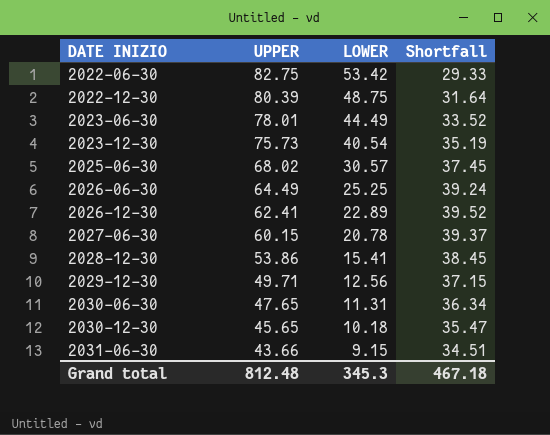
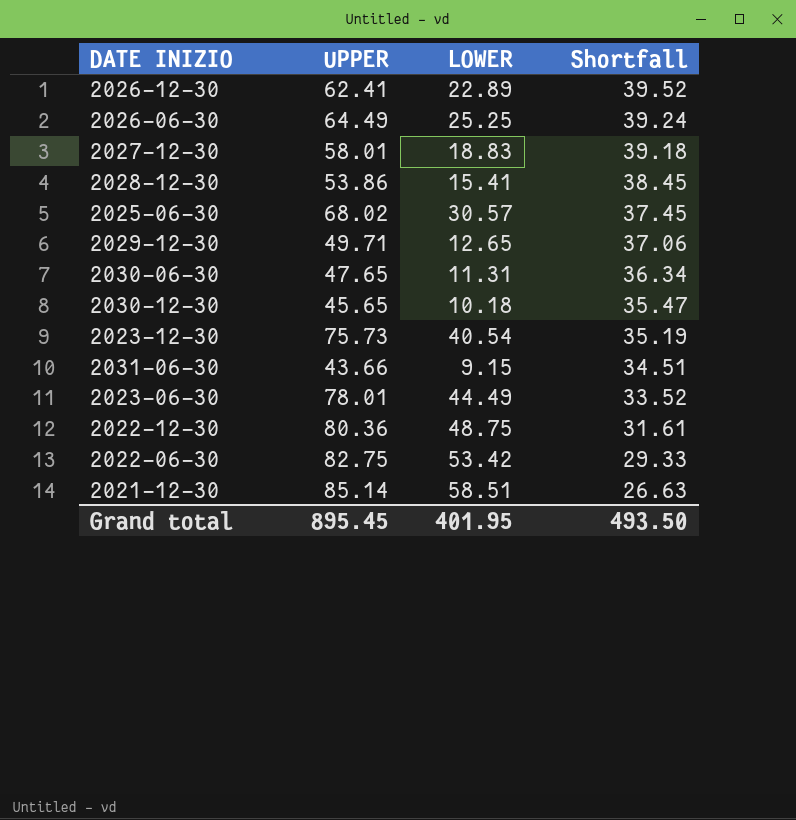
row order: DATE INIZIO ascending -> Shortfall descending
row 2027-06-30: 60.15 | 20.78 | 39.37 -> none
row 2027-12-30: none -> 58.01 | 18.83 | 39.18
2029-12-30 | LOWER: 12.56 -> 12.65
2029-12-30 | Shortfall: 37.15 -> 37.06
2022-12-30 | UPPER: 80.39 -> 80.36
2022-12-30 | Shortfall: 31.64 -> 31.61
row 2021-12-30: none -> 85.14 | 58.51 | 26.63
Grand total | UPPER: 812.48 -> 895.45
Grand total | LOWER: 345.3 -> 401.95
Grand total | Shortfall: 467.18 -> 493.50

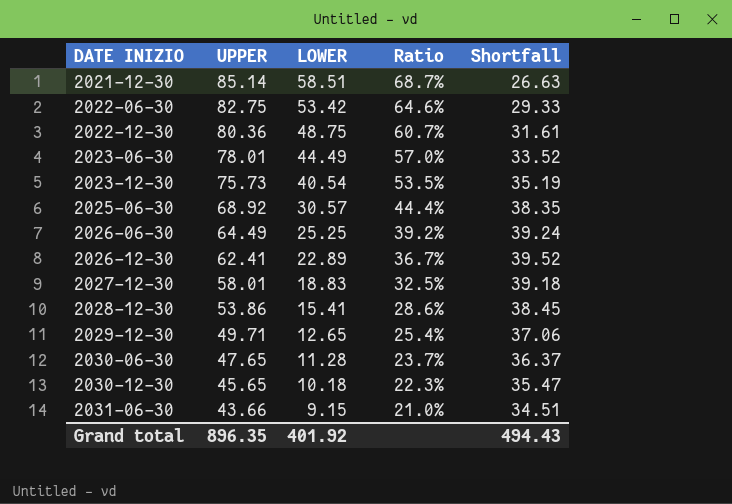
row order: Shortfall descending -> DATE INIZIO ascending
column Ratio | formula: none -> [LOWER] / [UPPER]
2025-06-30 | UPPER: 68.02 -> 68.92
2025-06-30 | Shortfall: 37.45 -> 38.35
2030-06-30 | LOWER: 11.31 -> 11.28
2030-06-30 | Shortfall: 36.34 -> 36.37
Grand total | UPPER: 895.45 -> 896.35
Grand total | LOWER: 401.95 -> 401.92
Grand total | Shortfall: 493.50 -> 494.43

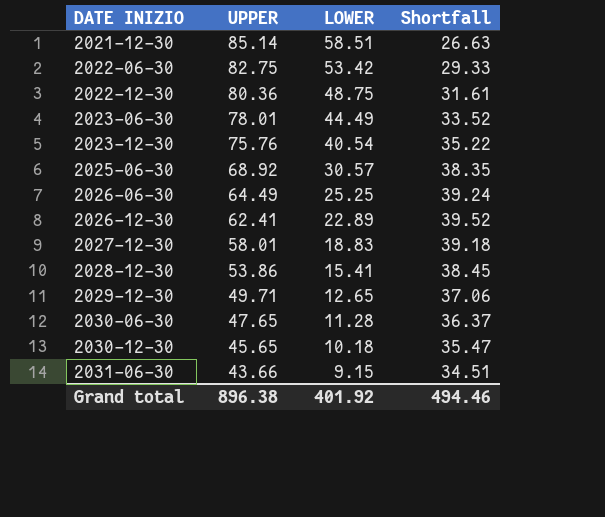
column Ratio | formula: [LOWER] / [UPPER] -> none
2023-12-30 | UPPER: 75.73 -> 75.76
2023-12-30 | Shortfall: 35.19 -> 35.22
Grand total | UPPER: 896.35 -> 896.38
Grand total | Shortfall: 494.43 -> 494.46

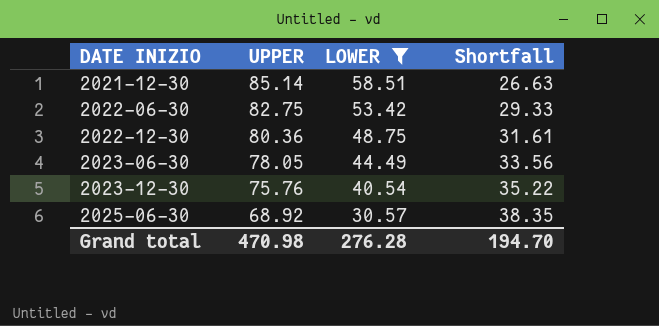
filter: none -> LOWER >= 30.57
2023-06-30 | UPPER: 78.01 -> 78.05
2023-06-30 | Shortfall: 33.52 -> 33.56
Grand total | UPPER: 896.38 -> 470.98
Grand total | LOWER: 401.92 -> 276.28
Grand total | Shortfall: 494.46 -> 194.70

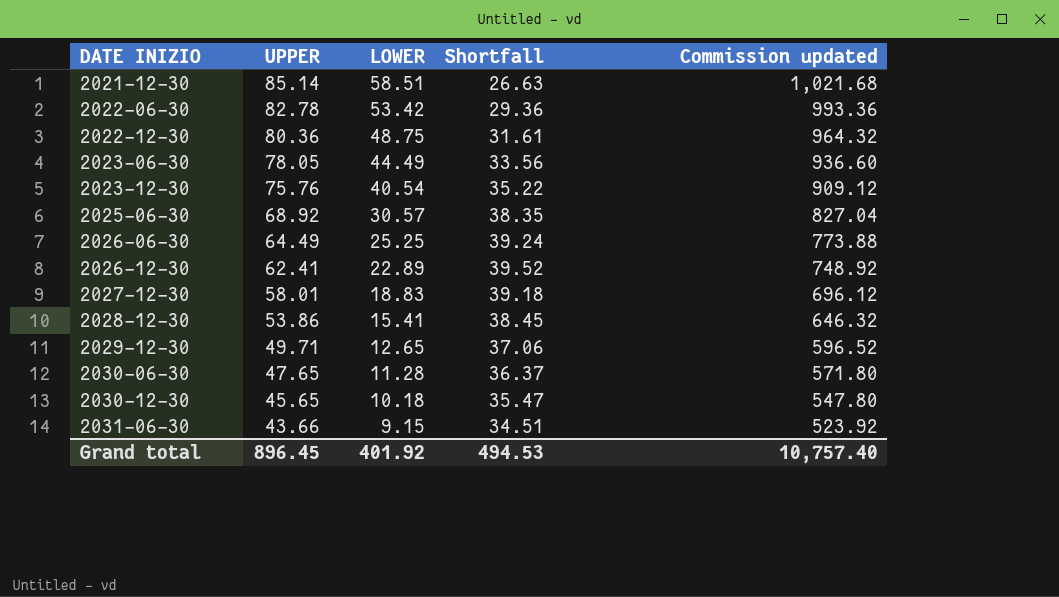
filter: LOWER >= 30.57 -> none
column Commission updated | formula: none -> [UPPER] * 12
2022-06-30 | UPPER: 82.75 -> 82.78
2022-06-30 | Shortfall: 29.33 -> 29.36
Grand total | UPPER: 470.98 -> 896.45
Grand total | LOWER: 276.28 -> 401.92
Grand total | Shortfall: 194.70 -> 494.53

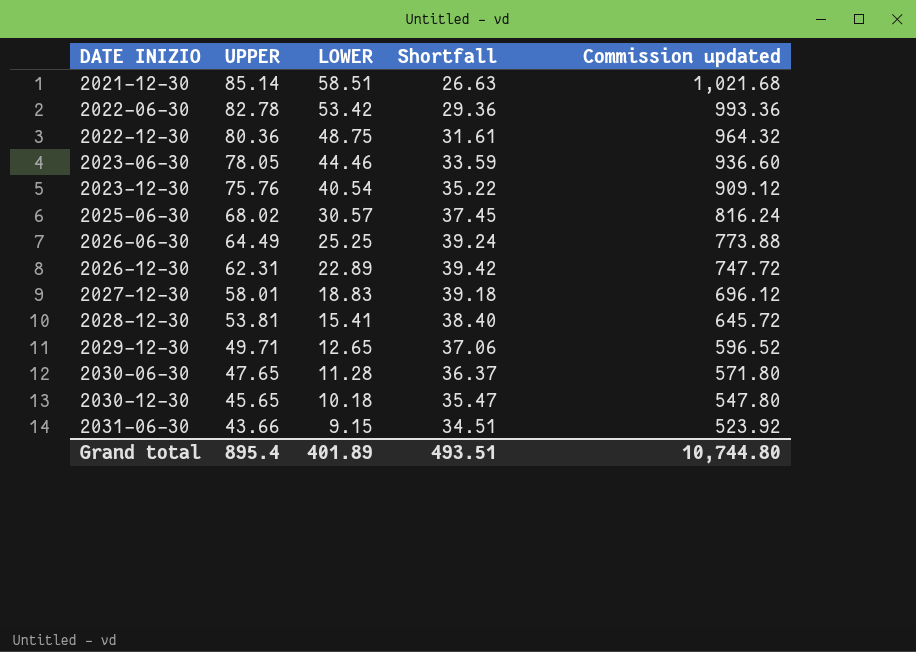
2023-06-30 | LOWER: 44.49 -> 44.46
2023-06-30 | Shortfall: 33.56 -> 33.59
2025-06-30 | UPPER: 68.92 -> 68.02
2025-06-30 | Shortfall: 38.35 -> 37.45
2025-06-30 | Commission updated: 827.04 -> 816.24
2026-12-30 | UPPER: 62.41 -> 62.31
2026-12-30 | Shortfall: 39.52 -> 39.42
2026-12-30 | Commission updated: 748.92 -> 747.72
2028-12-30 | UPPER: 53.86 -> 53.81
2028-12-30 | Shortfall: 38.45 -> 38.40
2028-12-30 | Commission updated: 646.32 -> 645.72
Grand total | UPPER: 896.45 -> 895.4
Grand total | LOWER: 401.92 -> 401.89
Grand total | Shortfall: 494.53 -> 493.51
Grand total | Commission updated: 10,757.40 -> 10,744.80

